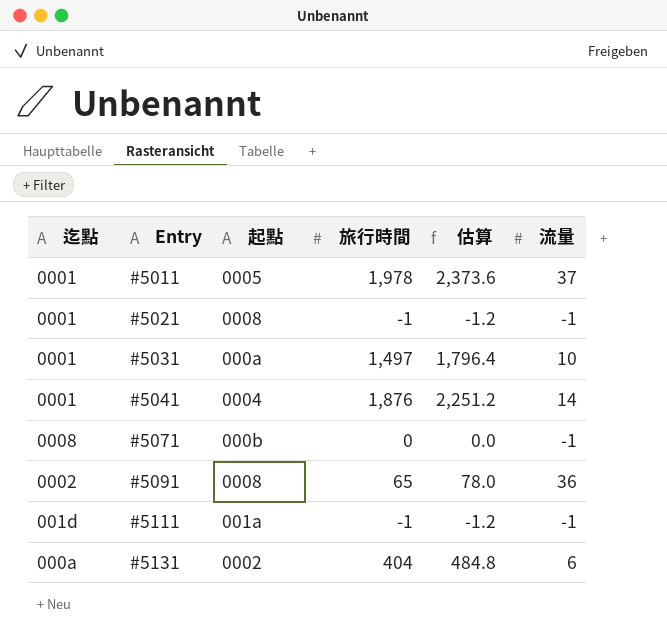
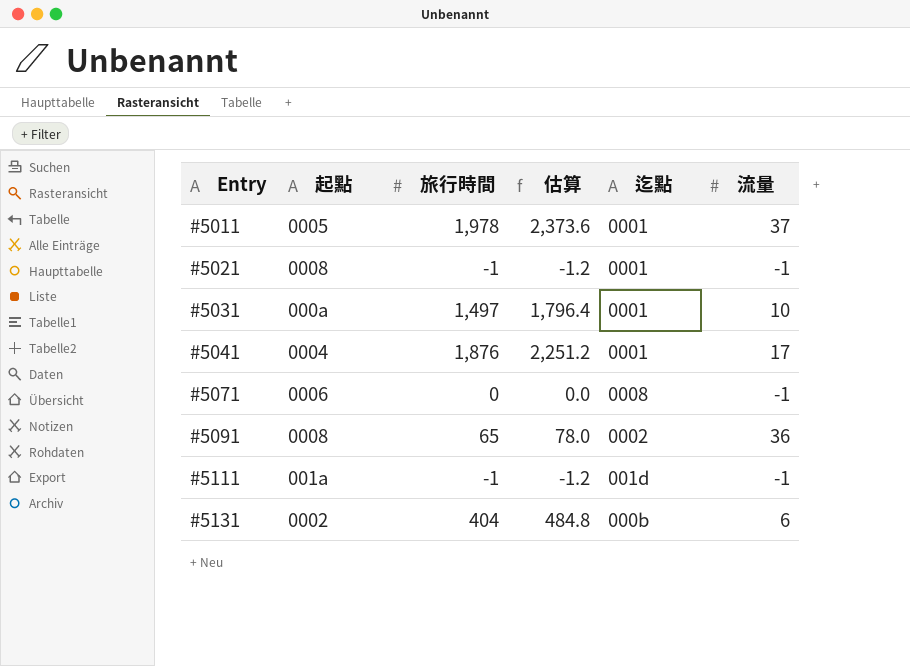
column 迄點 | position: 1 -> 5
#5041 | 流量: 14 -> 17
#5071 | 起點: 000b -> 0006
#5131 | 迄點: 000a -> 000b

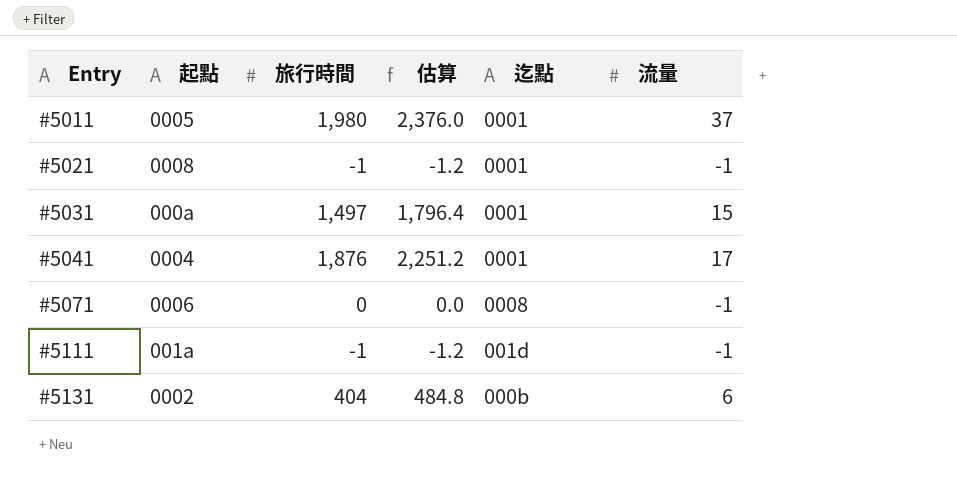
row #5091: 0008 | 65 | 78.0 | 0002 | 36 -> none
#5011 | 旅行時間: 1,978 -> 1,980
#5011 | 估算: 2,373.6 -> 2,376.0
#5031 | 流量: 10 -> 15

